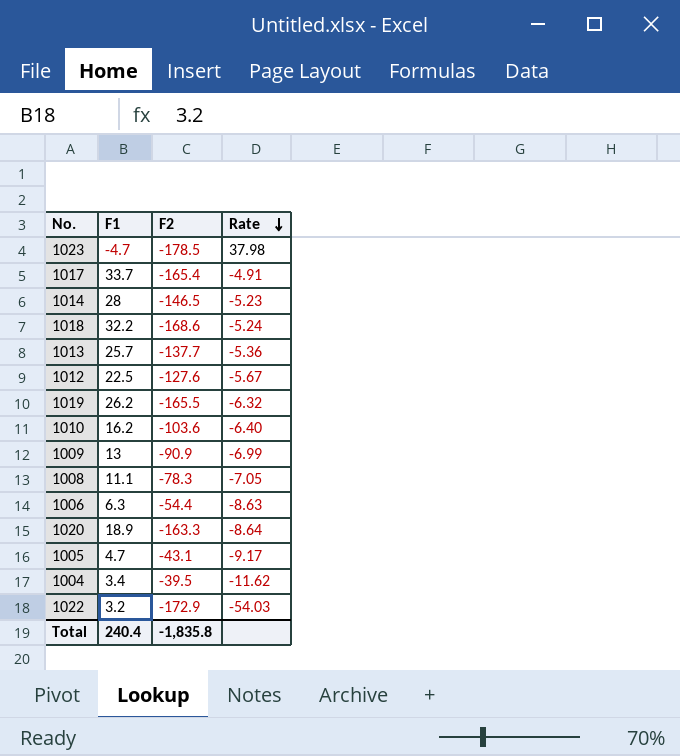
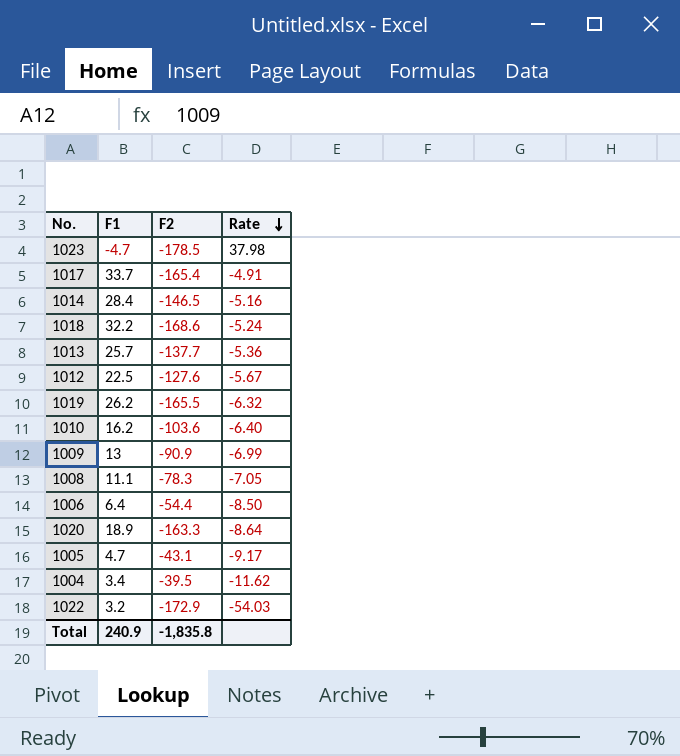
1014 | F1: 28 -> 28.4
1014 | Rate: -5.23 -> -5.16
1006 | F1: 6.3 -> 6.4
1006 | Rate: -8.63 -> -8.50
Total | F1: 240.4 -> 240.9

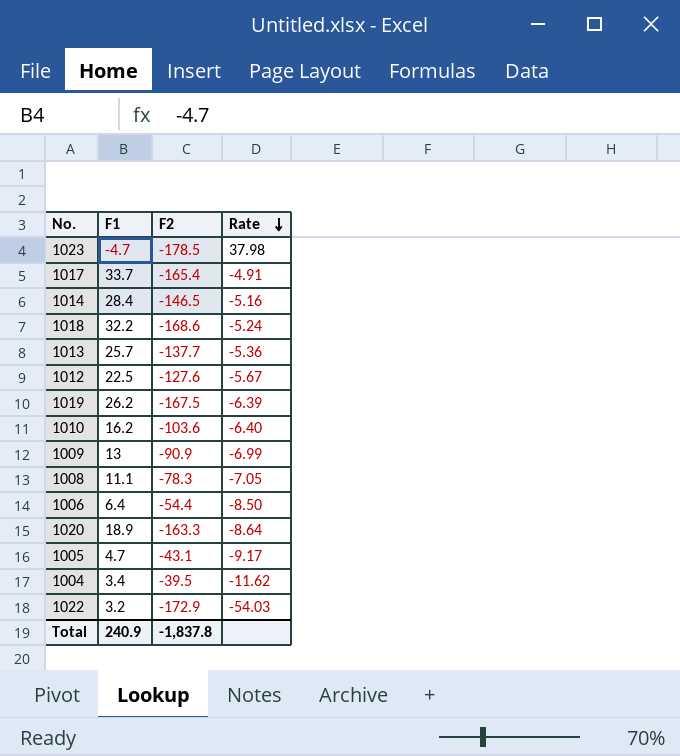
1019 | F2: -165.5 -> -167.5
1019 | Rate: -6.32 -> -6.39
Total | F2: -1,835.8 -> -1,837.8

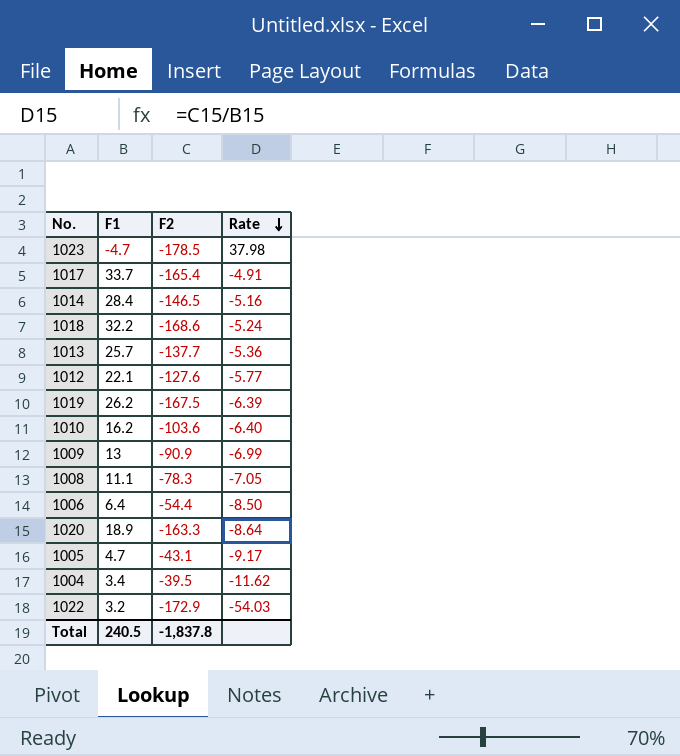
1012 | F1: 22.5 -> 22.1
1012 | Rate: -5.67 -> -5.77
Total | F1: 240.9 -> 240.5

